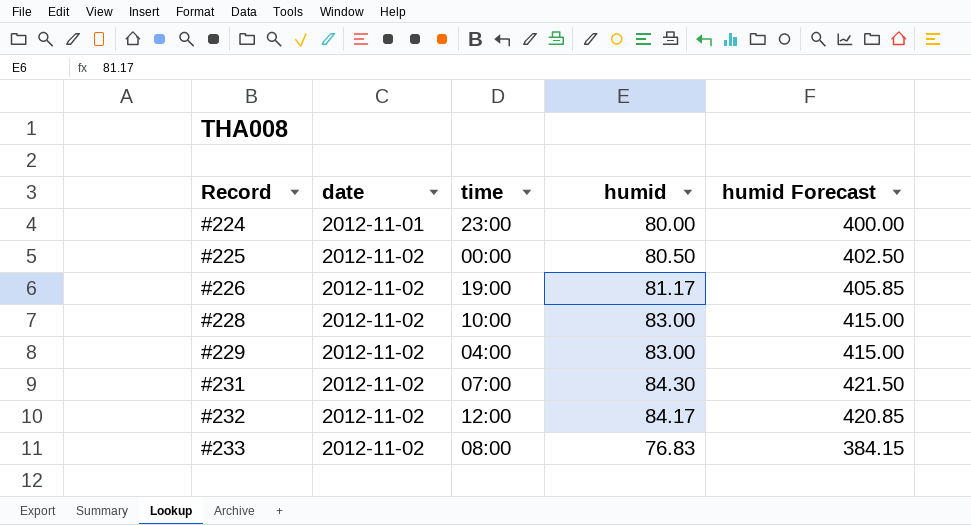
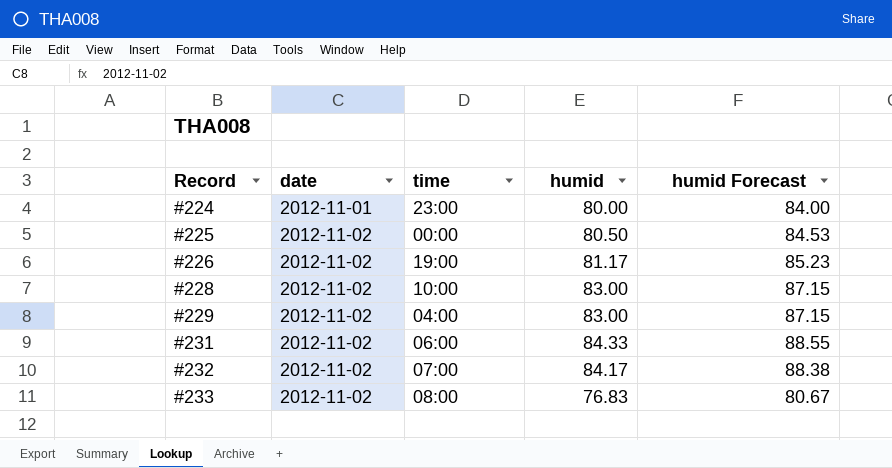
column humid Forecast | formula: [humid] * 5 -> [humid] * 1.05
#231 | time: 07:00 -> 06:00
#231 | humid: 84.30 -> 84.33
#232 | time: 12:00 -> 07:00

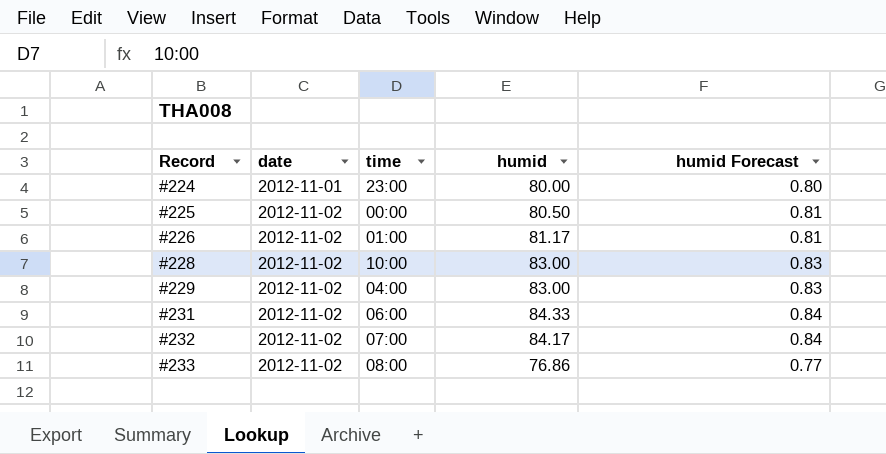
column humid Forecast | formula: [humid] * 1.05 -> [humid] * 0.01
#226 | time: 19:00 -> 01:00
#233 | humid: 76.83 -> 76.86

